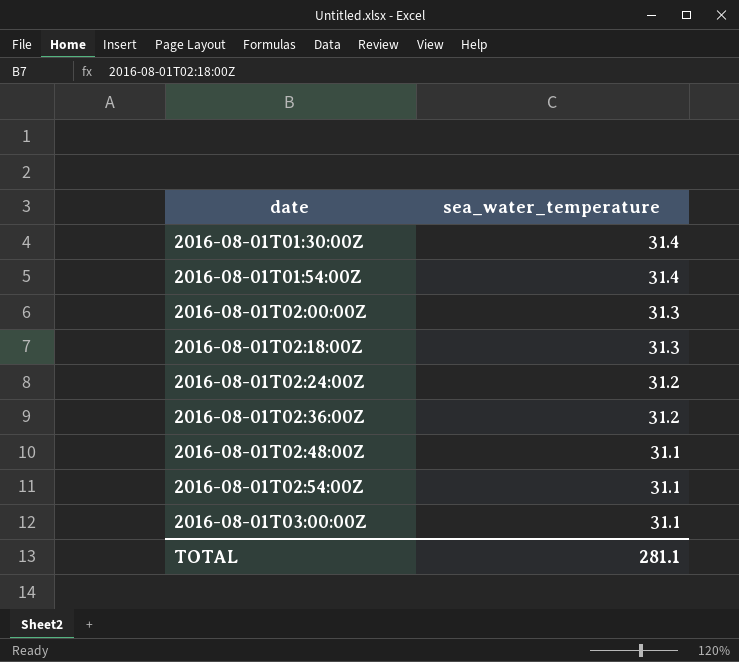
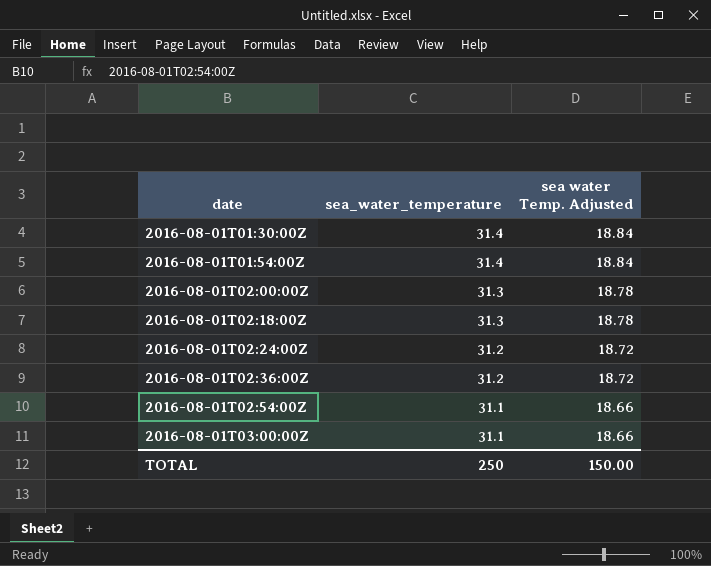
column sea water Temp. Adjusted | formula: none -> [sea_water_temperature] * 0.6
row 2016-08-01T02:48:00Z: 31.1 -> none
TOTAL | sea_water_temperature: 281.1 -> 250

